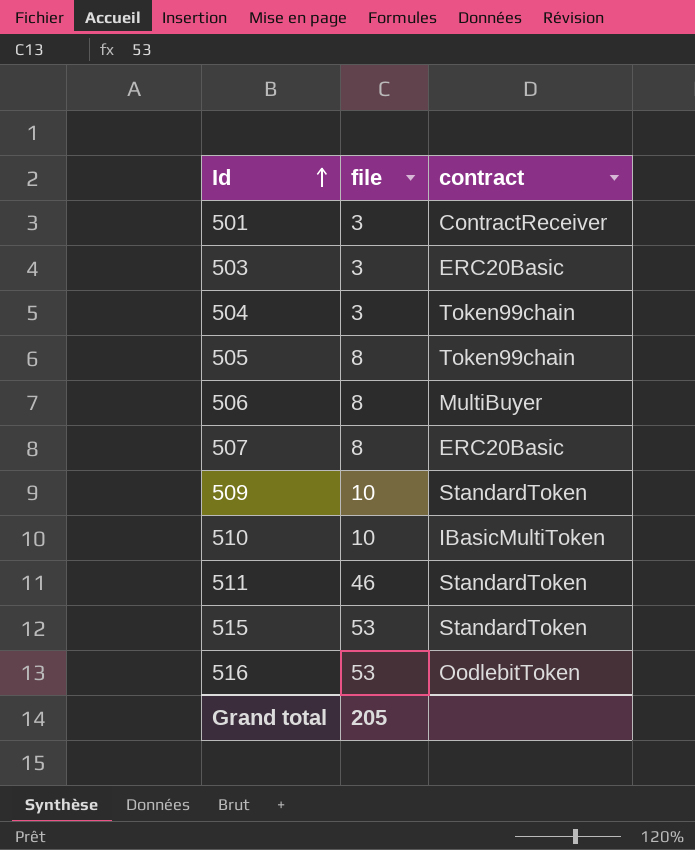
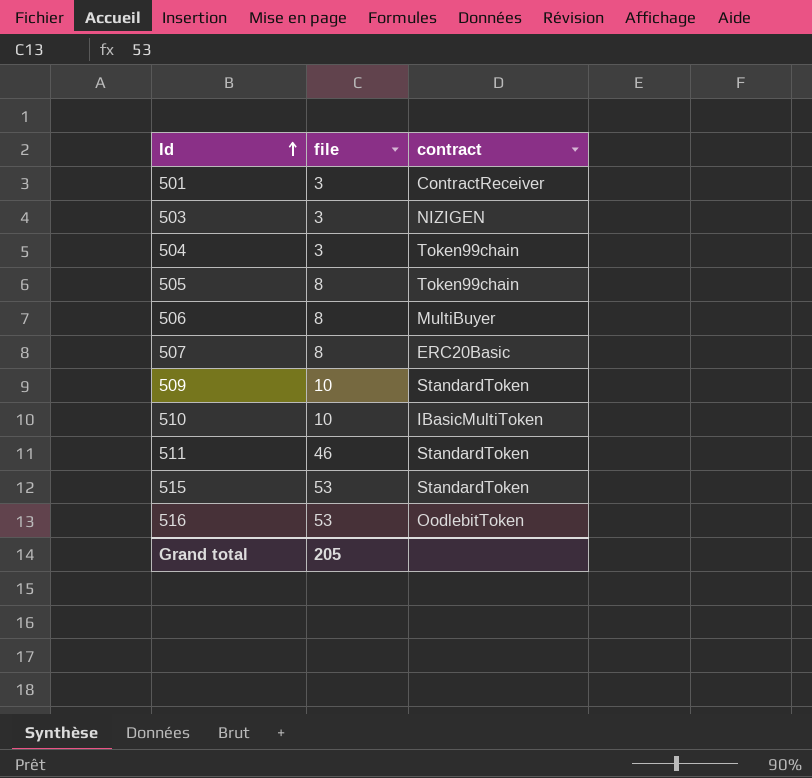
503 | contract: ERC20Basic -> NIZIGEN

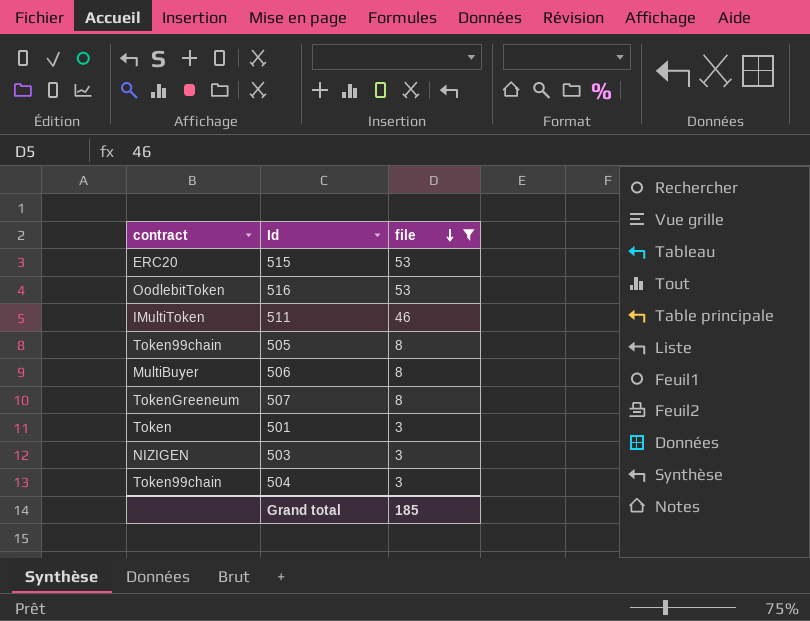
filter: none -> file != 10
row order: Id ascending -> file descending
column contract | position: 3 -> 1
515 | contract: StandardToken -> ERC20
511 | contract: StandardToken -> IMultiToken
507 | contract: ERC20Basic -> TokenGreeneum
501 | contract: ContractReceiver -> Token
Grand total | file: 205 -> 185

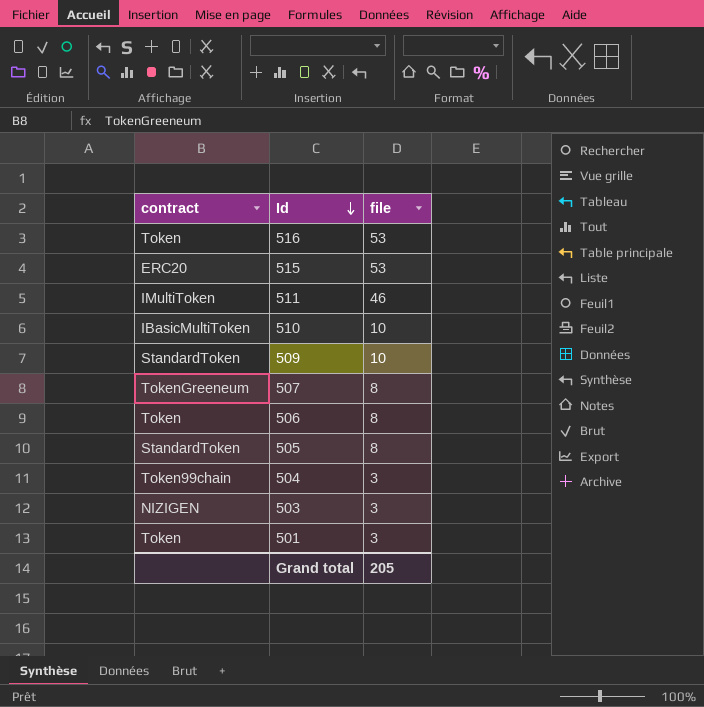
filter: file != 10 -> none
row order: file descending -> Id descending
516 | contract: OodlebitToken -> Token
506 | contract: MultiBuyer -> Token
505 | contract: Token99chain -> StandardToken
Grand total | file: 185 -> 205

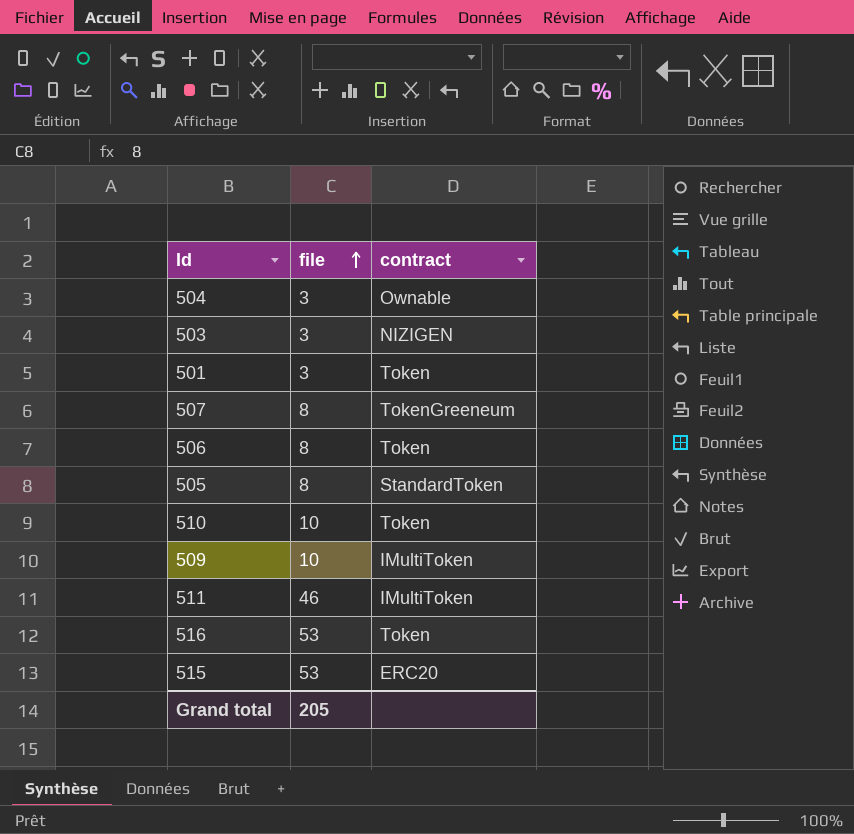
row order: Id descending -> file ascending
column contract | position: 1 -> 3
504 | contract: Token99chain -> Ownable
510 | contract: IBasicMultiToken -> Token
509 | contract: StandardToken -> IMultiToken

